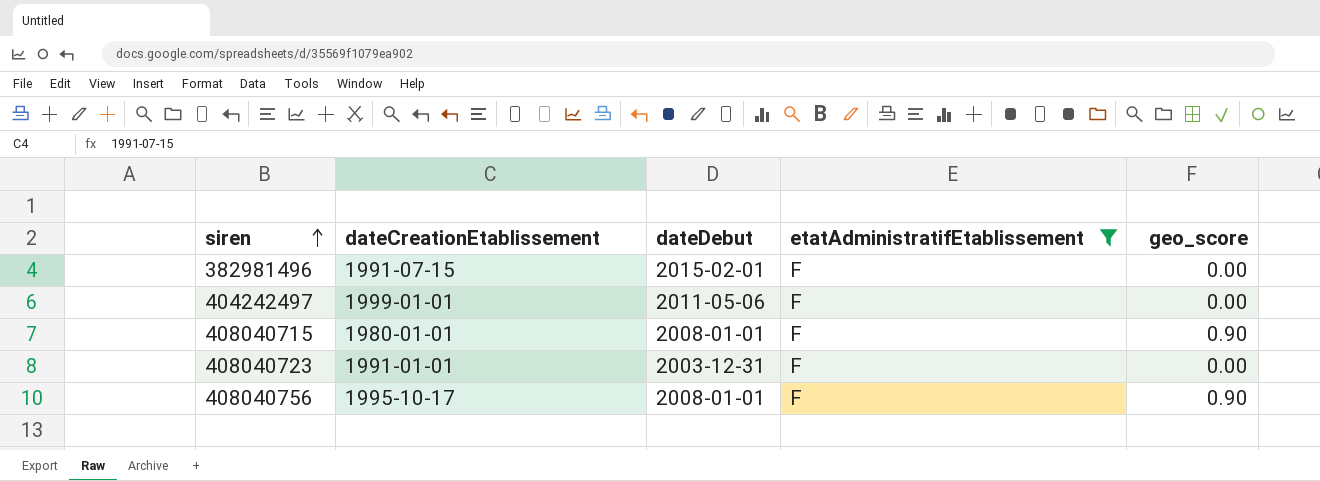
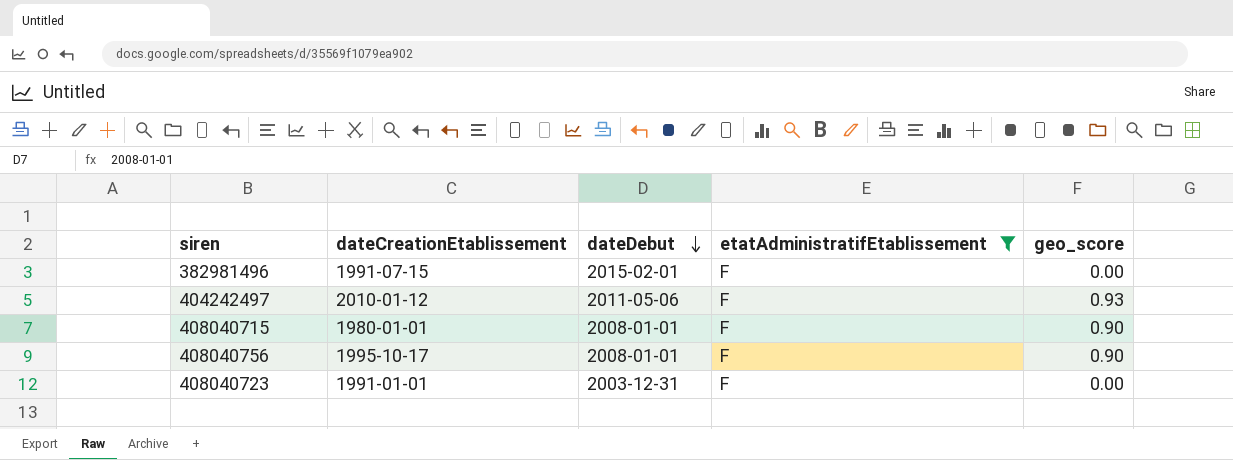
row order: siren ascending -> dateDebut descending
404242497 | dateCreationEtablissement: 1999-01-01 -> 2010-01-12
404242497 | geo_score: 0.00 -> 0.93

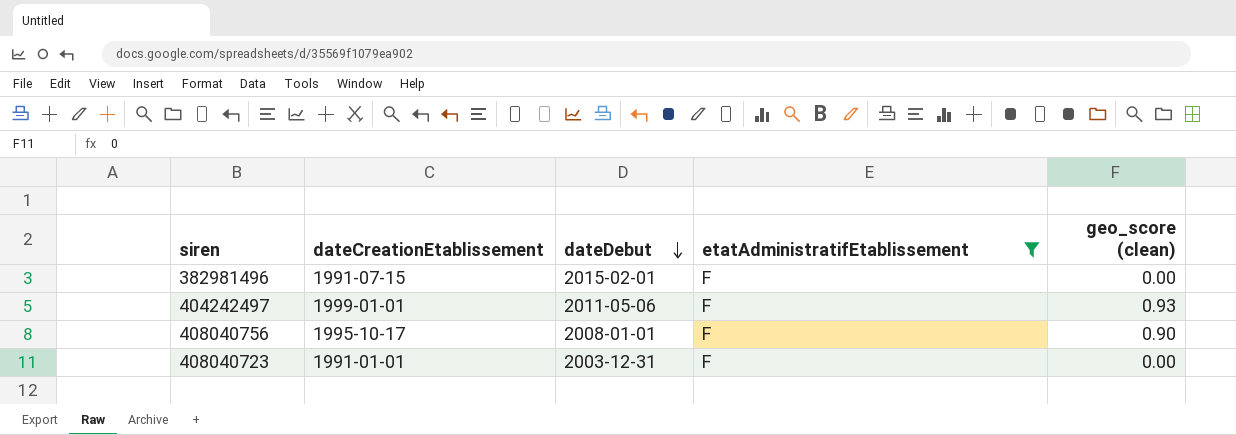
column name: geo_score -> geo_score (clean)
row 408040715: 1980-01-01 | 2008-01-01 | F | 0.90 -> none
404242497 | dateCreationEtablissement: 2010-01-12 -> 1999-01-01

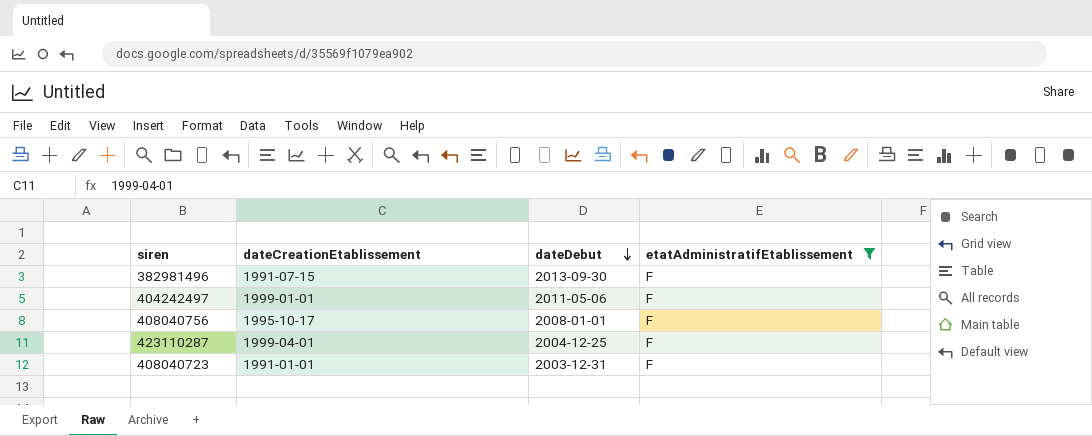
column geo_score (clean) | position: 5 -> none
382981496 | dateDebut: 2015-02-01 -> 2013-09-30
row 423110287: none -> 1999-04-01 | 2004-12-25 | F

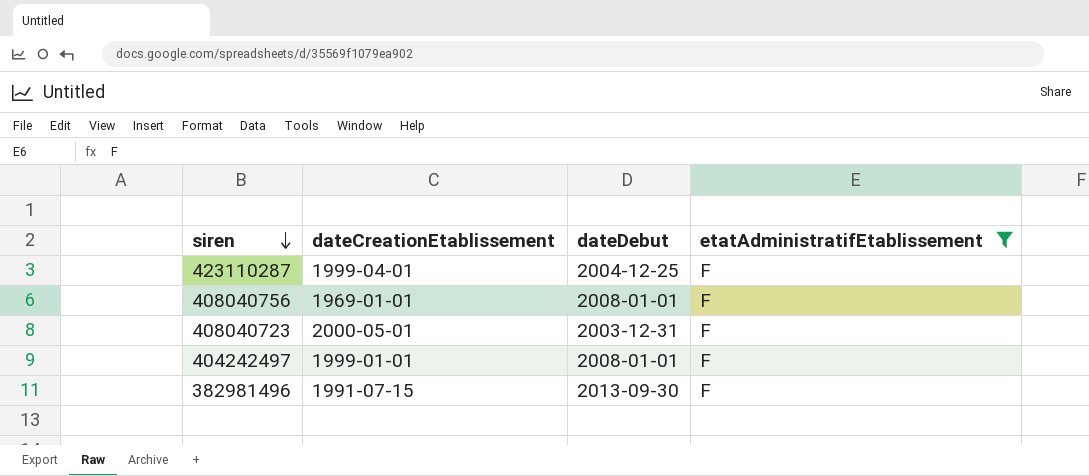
row order: dateDebut descending -> siren descending
408040756 | dateCreationEtablissement: 1995-10-17 -> 1969-01-01
408040723 | dateCreationEtablissement: 1991-01-01 -> 2000-05-01
404242497 | dateDebut: 2011-05-06 -> 2008-01-01

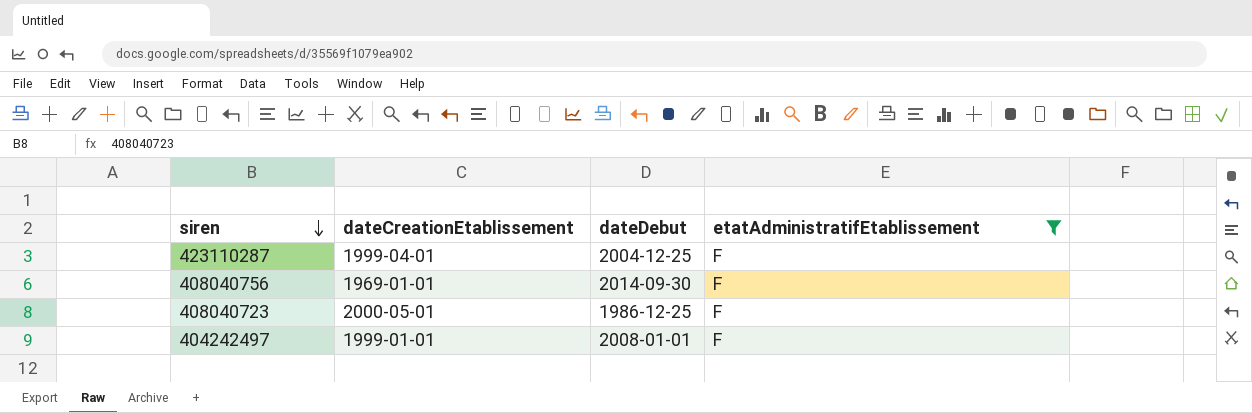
row 382981496: 1991-07-15 | 2013-09-30 | F -> none
408040756 | dateDebut: 2008-01-01 -> 2014-09-30
408040723 | dateDebut: 2003-12-31 -> 1986-12-25

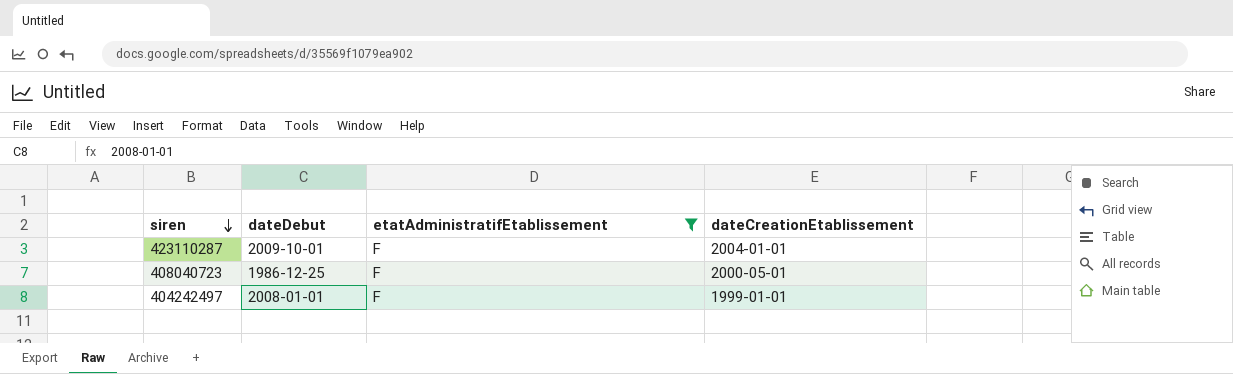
column dateCreationEtablissement | position: 2 -> 4
row 408040756: 1969-01-01 | 2014-09-30 | F -> none
423110287 | dateDebut: 2004-12-25 -> 2009-10-01
423110287 | dateCreationEtablissement: 1999-04-01 -> 2004-01-01

